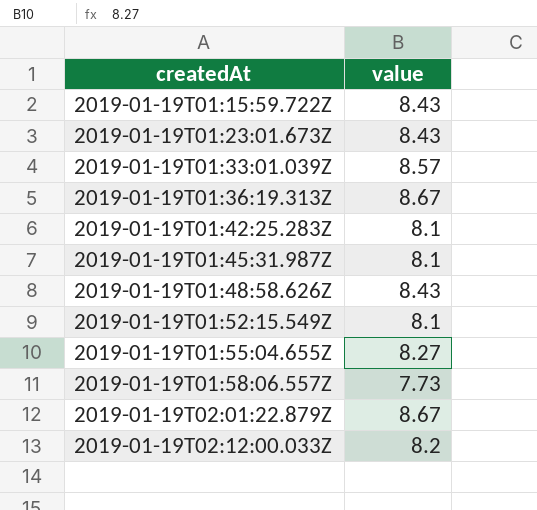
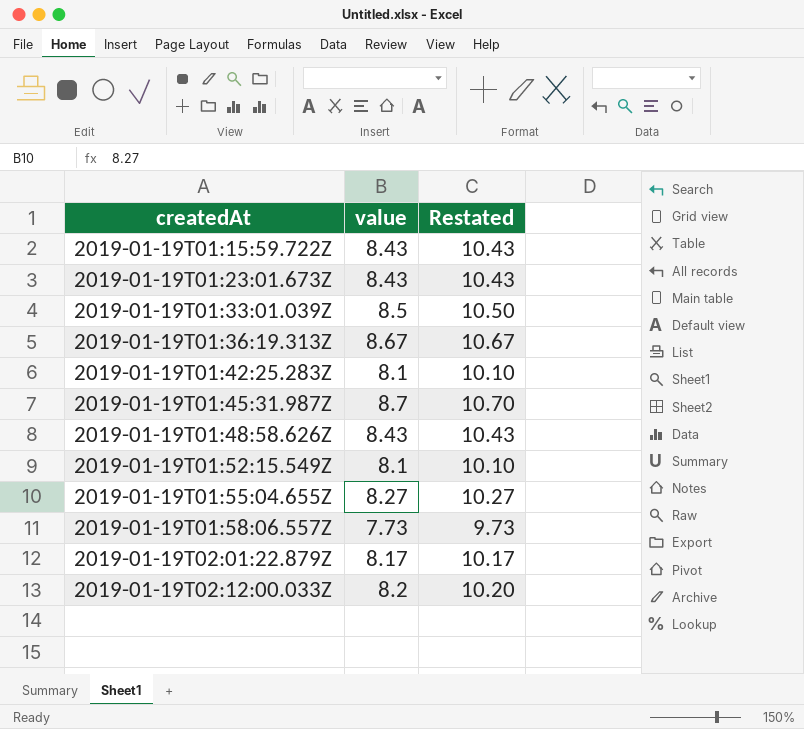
column Restated | formula: none -> [value] + 2
2019-01-19T01:33:01.039Z | value: 8.57 -> 8.5
2019-01-19T01:45:31.987Z | value: 8.1 -> 8.7
2019-01-19T02:01:22.879Z | value: 8.67 -> 8.17

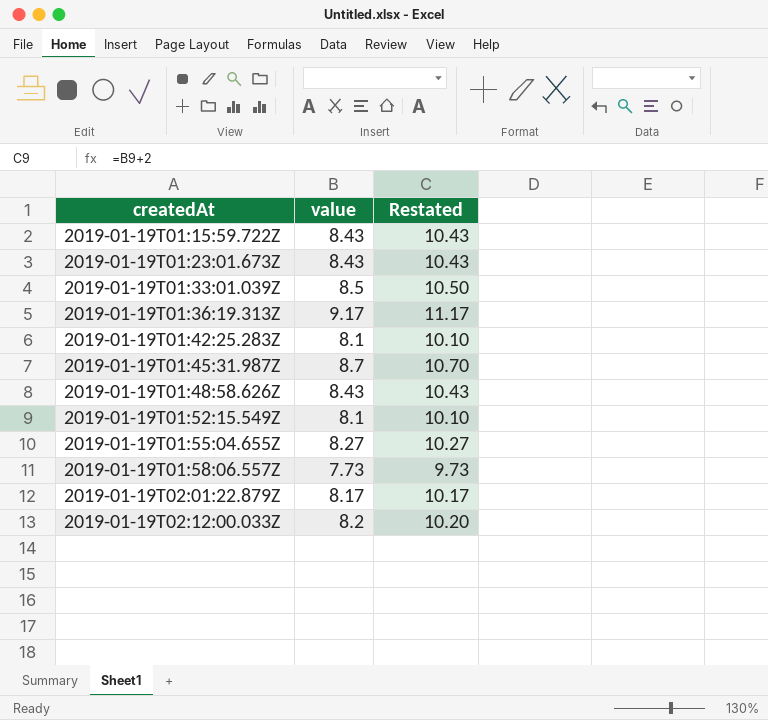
2019-01-19T01:36:19.313Z | value: 8.67 -> 9.17
2019-01-19T01:36:19.313Z | Restated: 10.67 -> 11.17

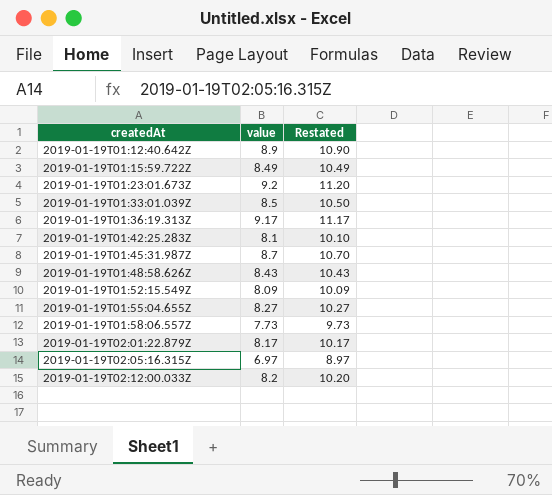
row 2019-01-19T01:12:40.642Z: none -> 8.9 | 10.90
2019-01-19T01:15:59.722Z | value: 8.43 -> 8.49
2019-01-19T01:15:59.722Z | Restated: 10.43 -> 10.49
2019-01-19T01:23:01.673Z | value: 8.43 -> 9.2
2019-01-19T01:23:01.673Z | Restated: 10.43 -> 11.20
2019-01-19T01:52:15.549Z | value: 8.1 -> 8.09
2019-01-19T01:52:15.549Z | Restated: 10.10 -> 10.09
row 2019-01-19T02:05:16.315Z: none -> 6.97 | 8.97

